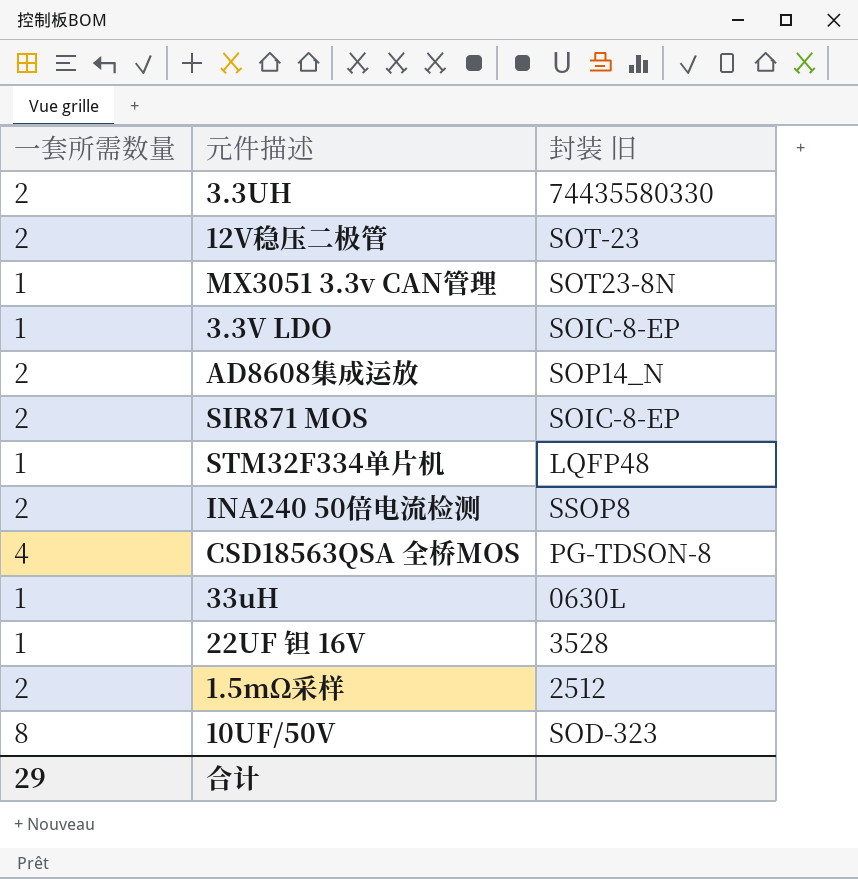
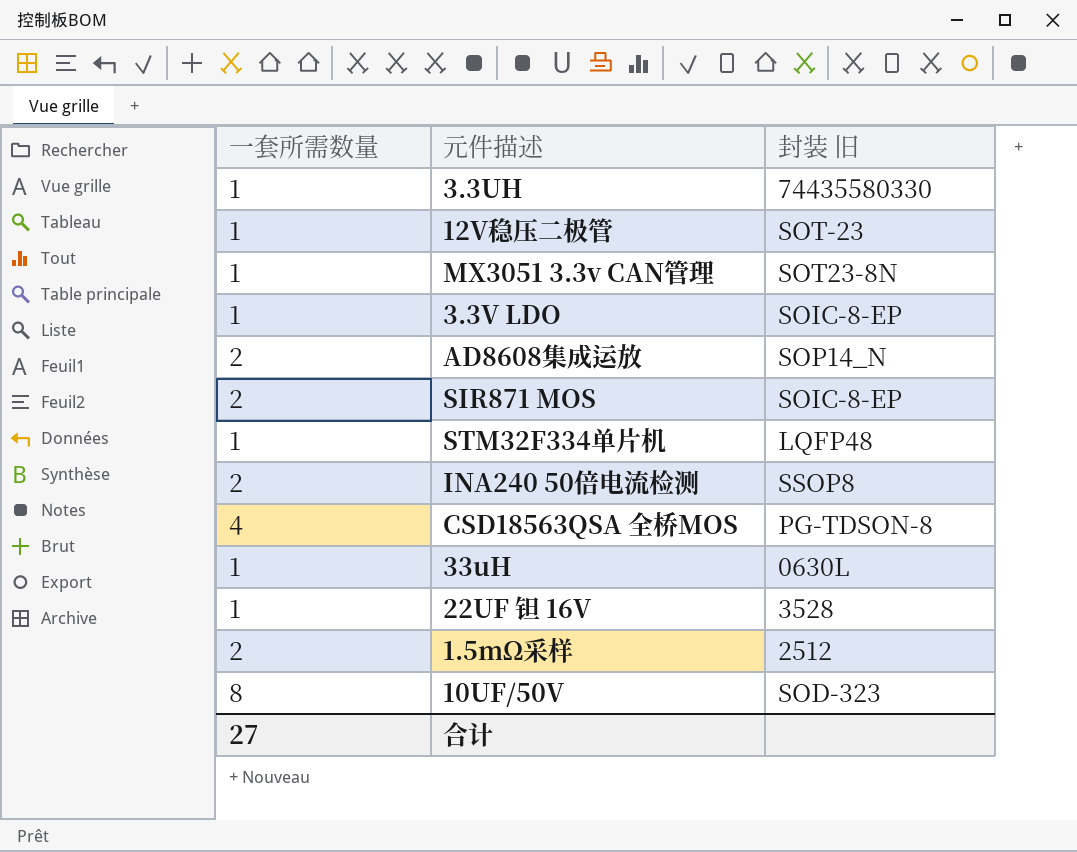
3.3UH | 一套所需数量: 2 -> 1
12V稳压二极管 | 一套所需数量: 2 -> 1
合计 | 一套所需数量: 29 -> 27

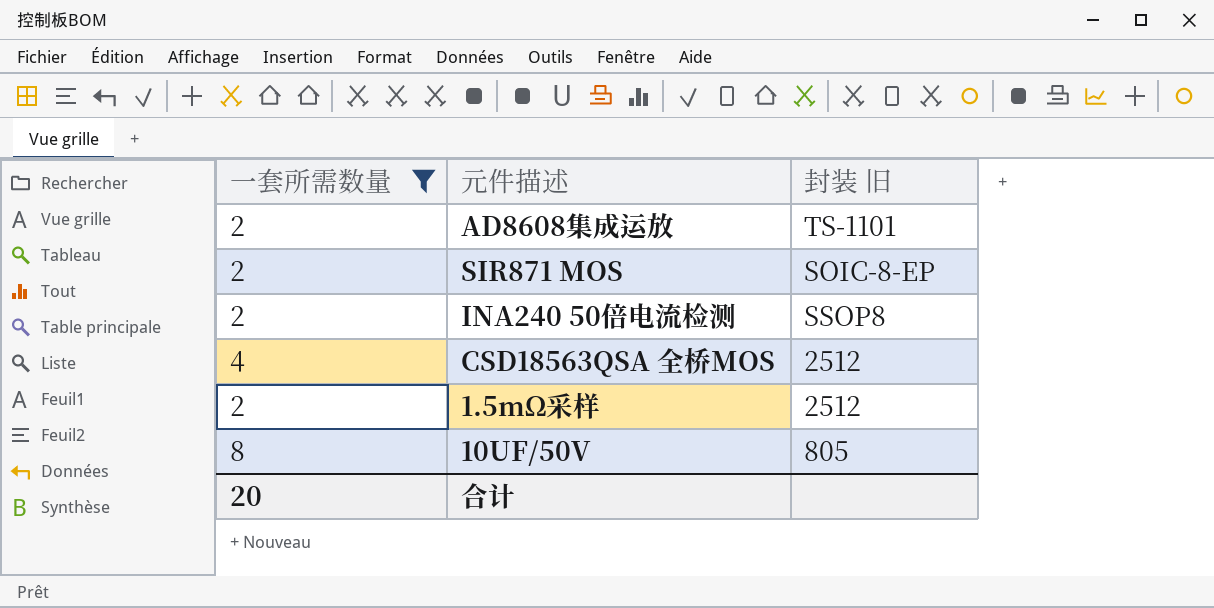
filter: none -> 一套所需数量 != 1
AD8608集成运放 | 封装 旧: SOP14_N -> TS-1101
CSD18563QSA 全桥MOS | 封装 旧: PG-TDSON-8 -> 2512
10UF/50V | 封装 旧: SOD-323 -> 805
合计 | 一套所需数量: 27 -> 20

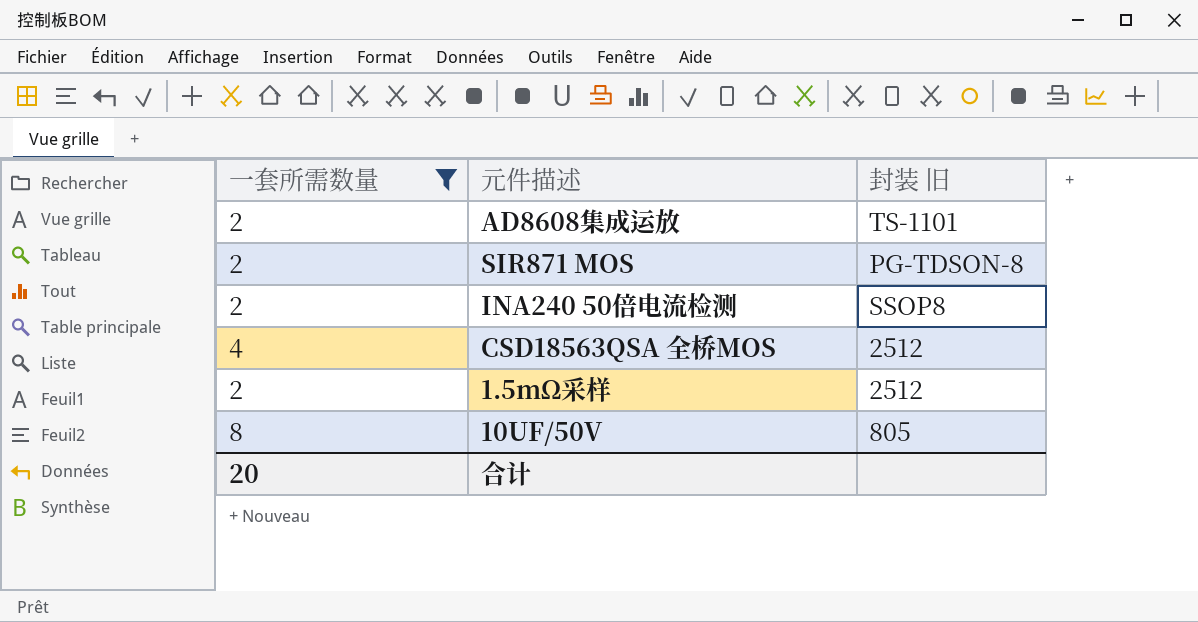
SIR871 MOS | 封装 旧: SOIC-8-EP -> PG-TDSON-8

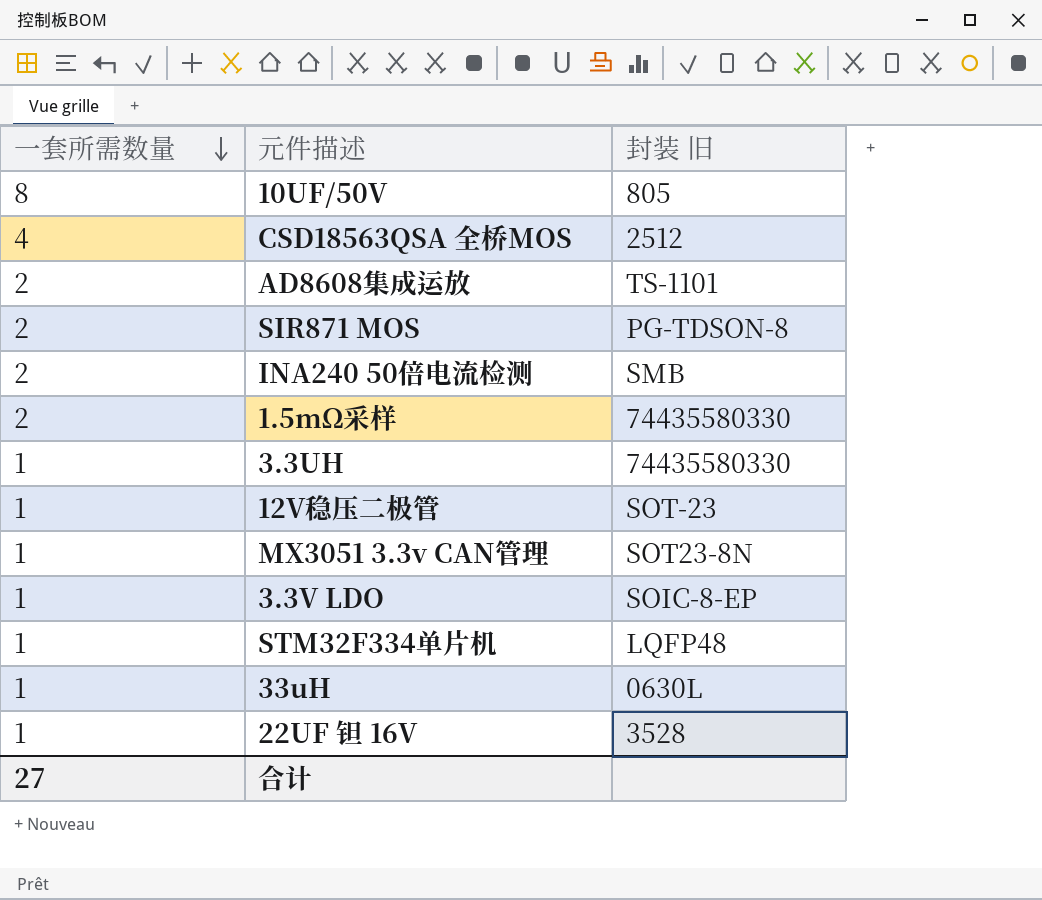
filter: 一套所需数量 != 1 -> none
row order: none -> 一套所需数量 descending
INA240 50倍电流检测 | 封装 旧: SSOP8 -> SMB
1.5mΩ采样 | 封装 旧: 2512 -> 74435580330
合计 | 一套所需数量: 20 -> 27

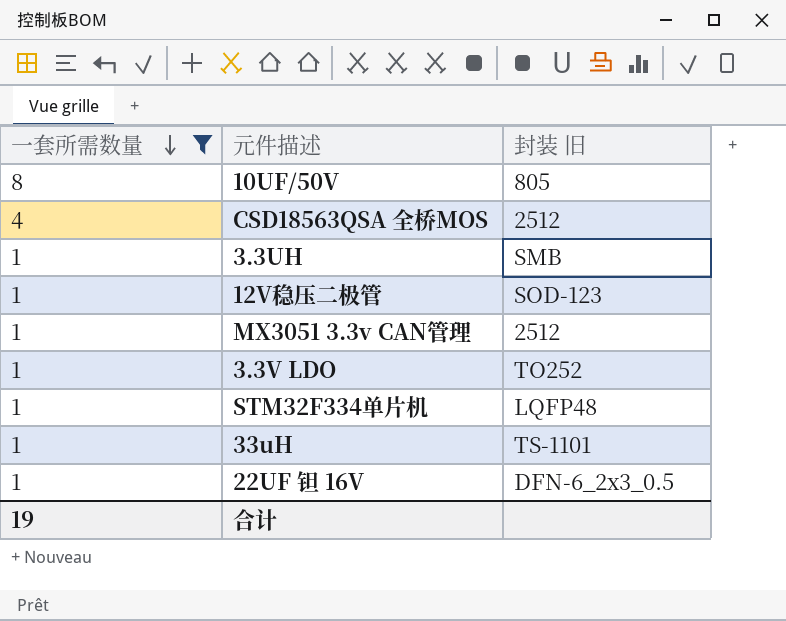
filter: none -> 一套所需数量 != 2
3.3UH | 封装 旧: 74435580330 -> SMB
12V稳压二极管 | 封装 旧: SOT-23 -> SOD-123
MX3051 3.3v CAN管理 | 封装 旧: SOT23-8N -> 2512
3.3V LDO | 封装 旧: SOIC-8-EP -> TO252
33uH | 封装 旧: 0630L -> TS-1101
22UF 钽 16V | 封装 旧: 3528 -> DFN-6_2x3_0.5
合计 | 一套所需数量: 27 -> 19

